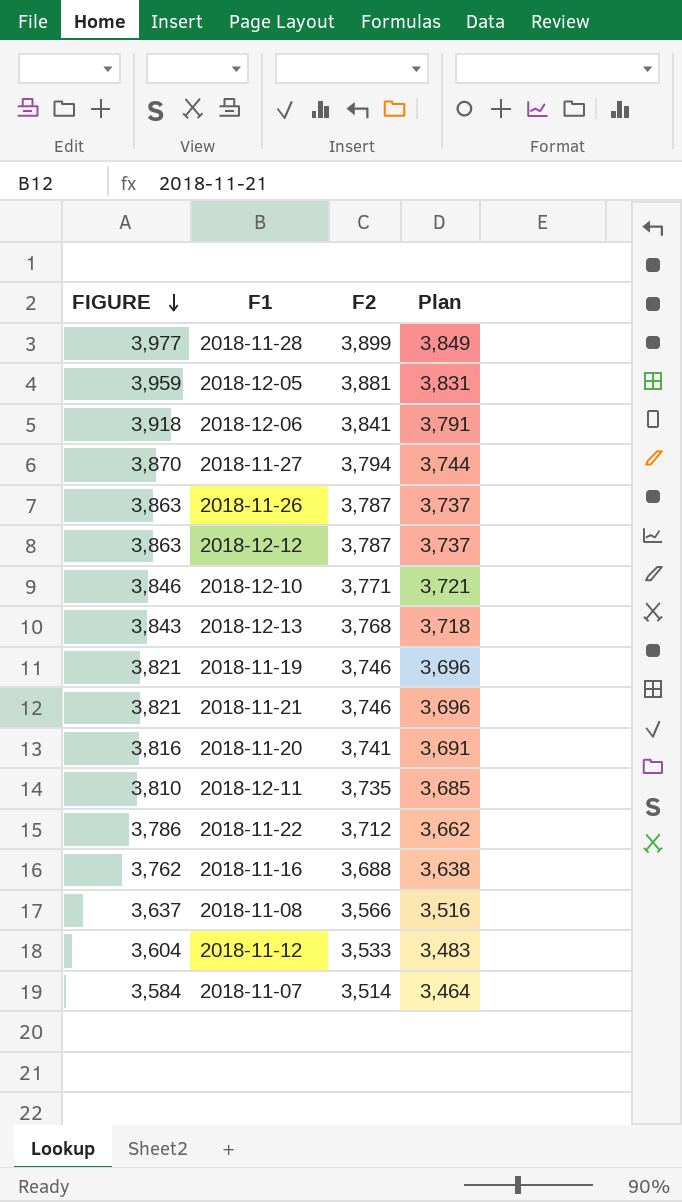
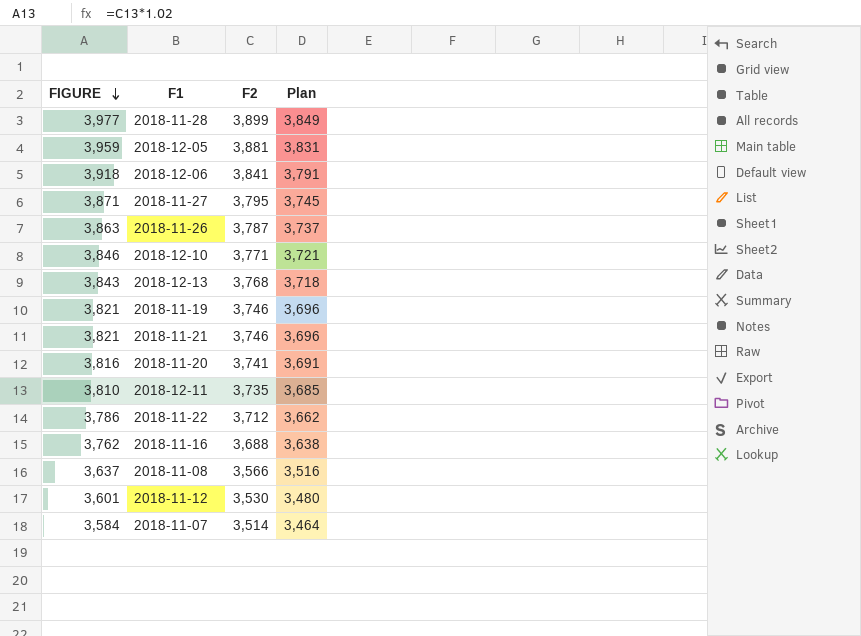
row 2018-12-12: 3,863 | 3,787 | 3,737 -> none
2018-11-27 | FIGURE: 3,870 -> 3,871
2018-11-27 | F2: 3,794 -> 3,795
2018-11-27 | Plan: 3,744 -> 3,745
2018-11-12 | FIGURE: 3,604 -> 3,601
2018-11-12 | F2: 3,533 -> 3,530
2018-11-12 | Plan: 3,483 -> 3,480

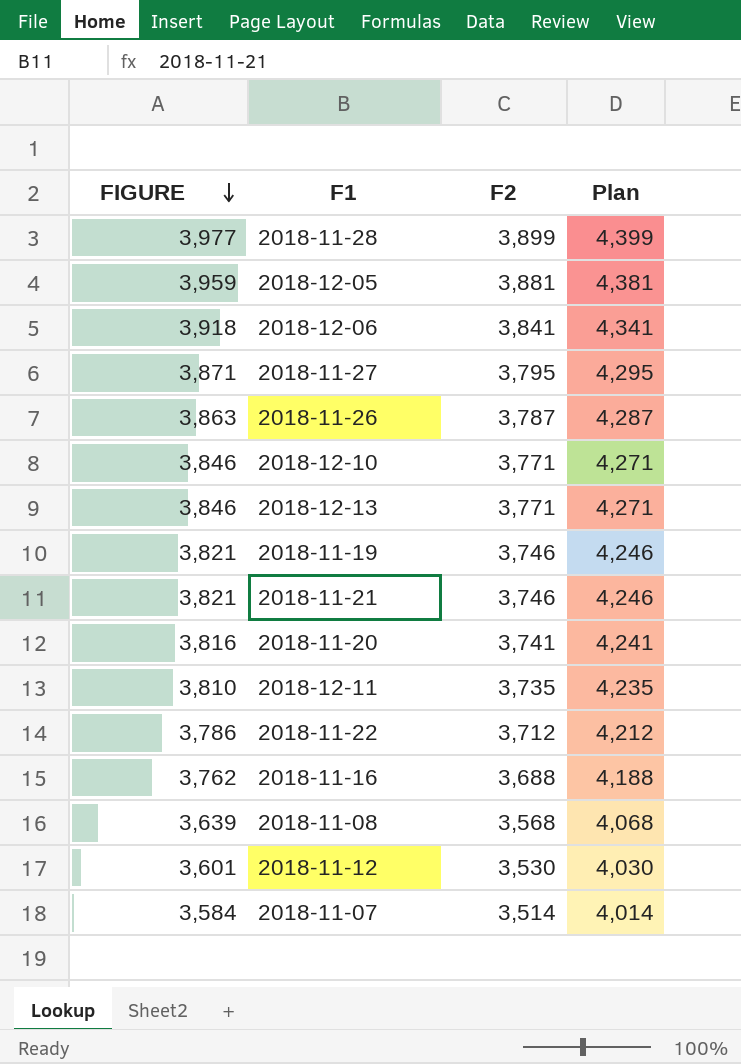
column Plan | formula: [F2] - 50 -> [F2] + 500
2018-12-13 | FIGURE: 3,843 -> 3,846
2018-12-13 | F2: 3,768 -> 3,771
2018-11-08 | FIGURE: 3,637 -> 3,639
2018-11-08 | F2: 3,566 -> 3,568

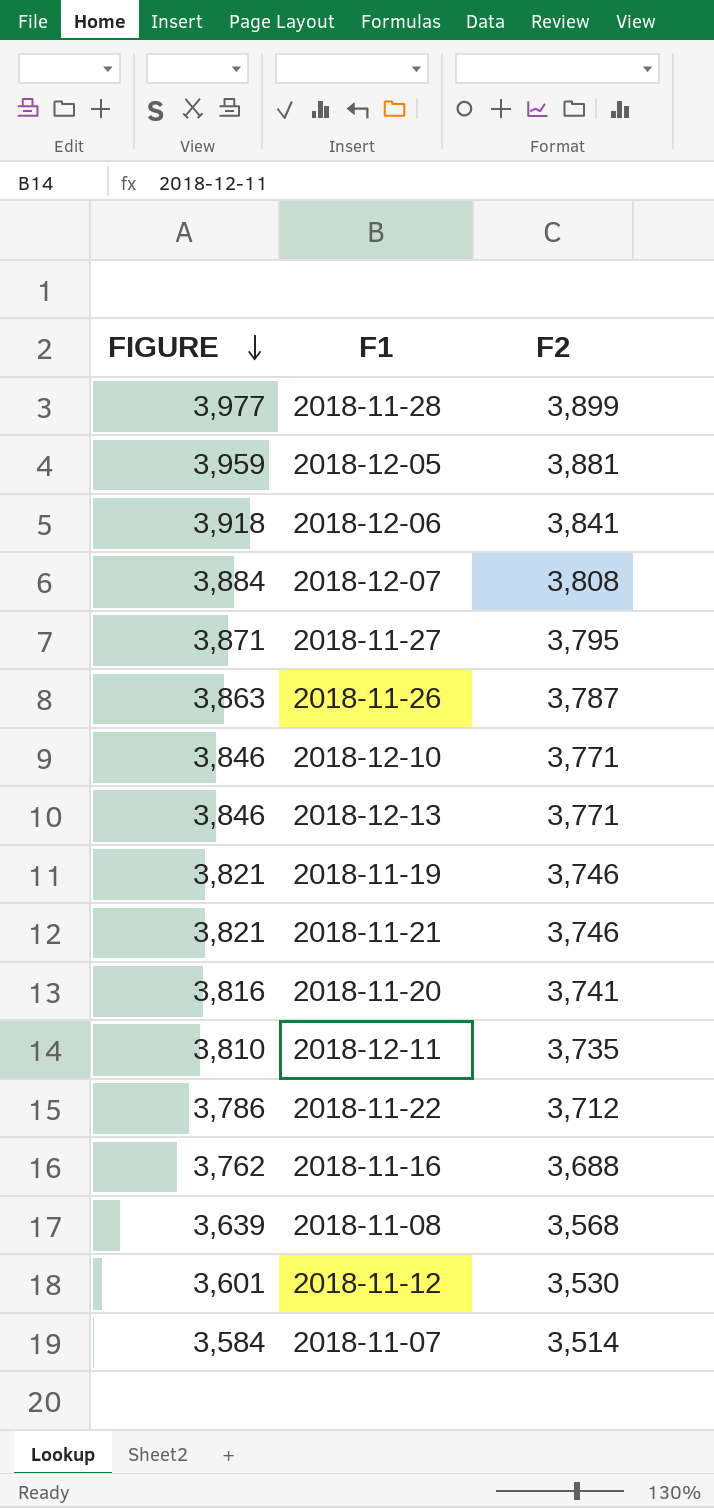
column Plan | formula: [F2] + 500 -> none
row 2018-12-07: none -> 3,884 | 3,808

